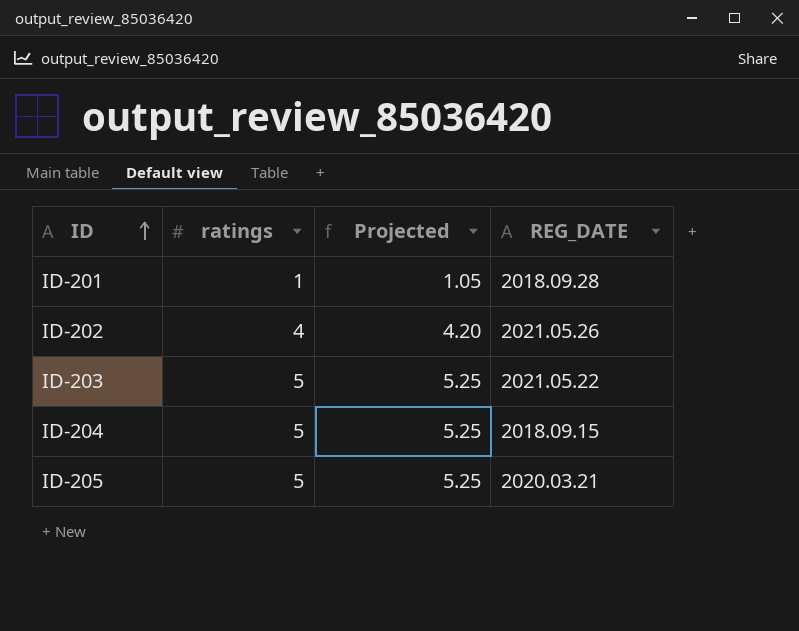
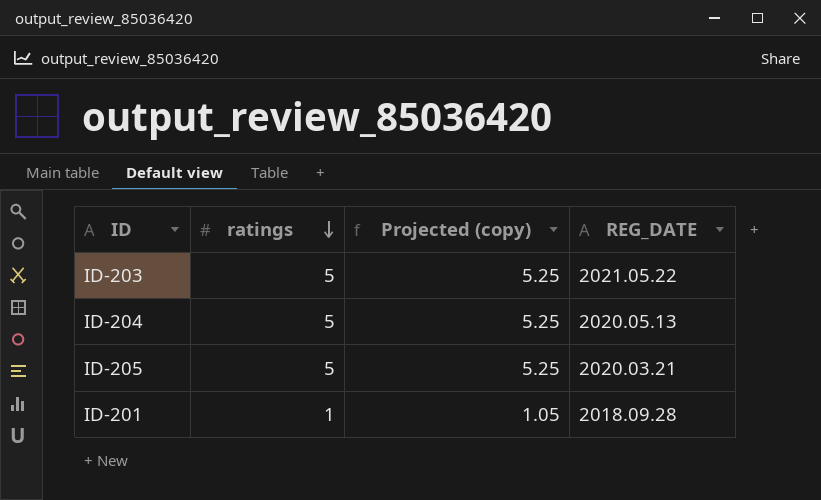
row order: ID ascending -> ratings descending
column name: Projected -> Projected (copy)
row ID-202: 4 | 4.20 | 2021.05.26 -> none
ID-204 | REG_DATE: 2018.09.15 -> 2020.05.13

